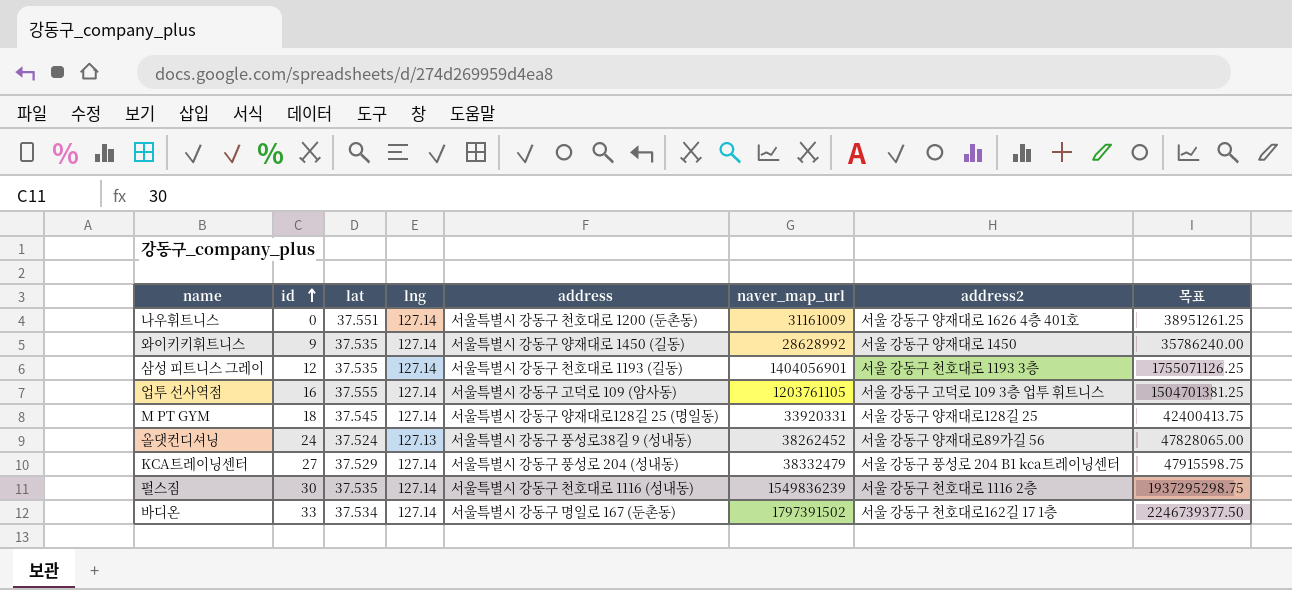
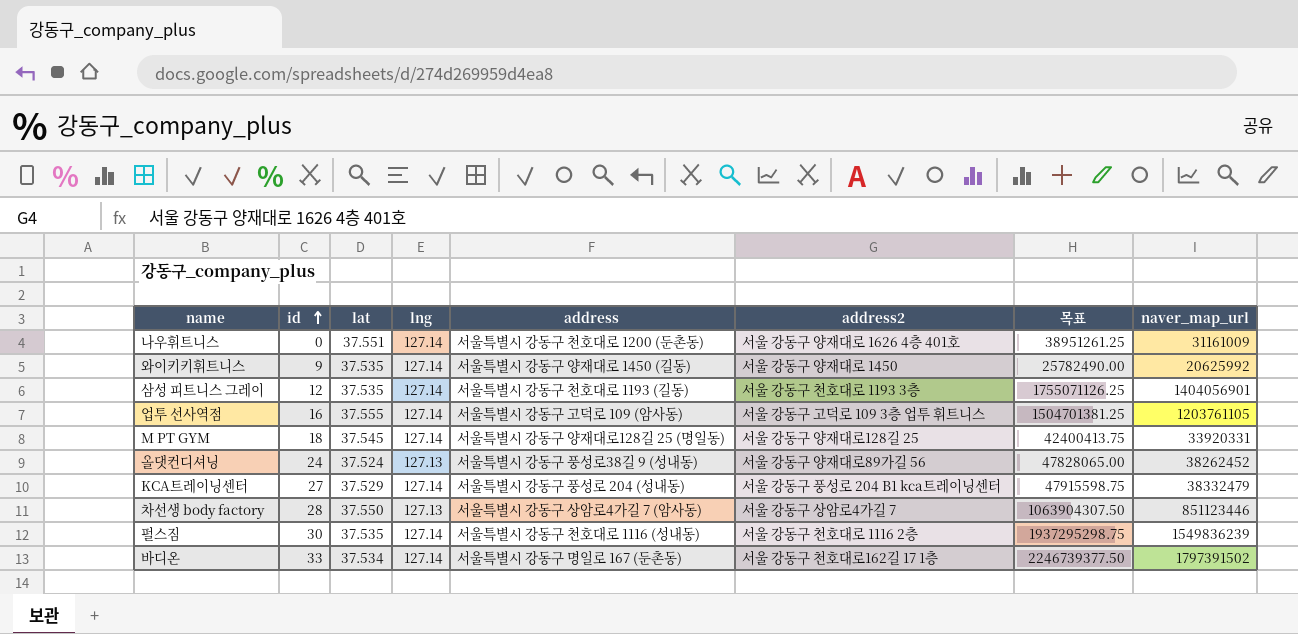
column naver_map_url | position: 6 -> 8
와이키키휘트니스 | 목표: 35786240.00 -> 25782490.00
와이키키휘트니스 | naver_map_url: 28628992 -> 20625992
row 차선생 body factory: none -> 28 | 37.550 | 127.13 | 서울특별시 강동구 상암로4가길 7 (암사동) | 서울 강동구 상암로4가길 7 | 1063904307.50 | 851123446

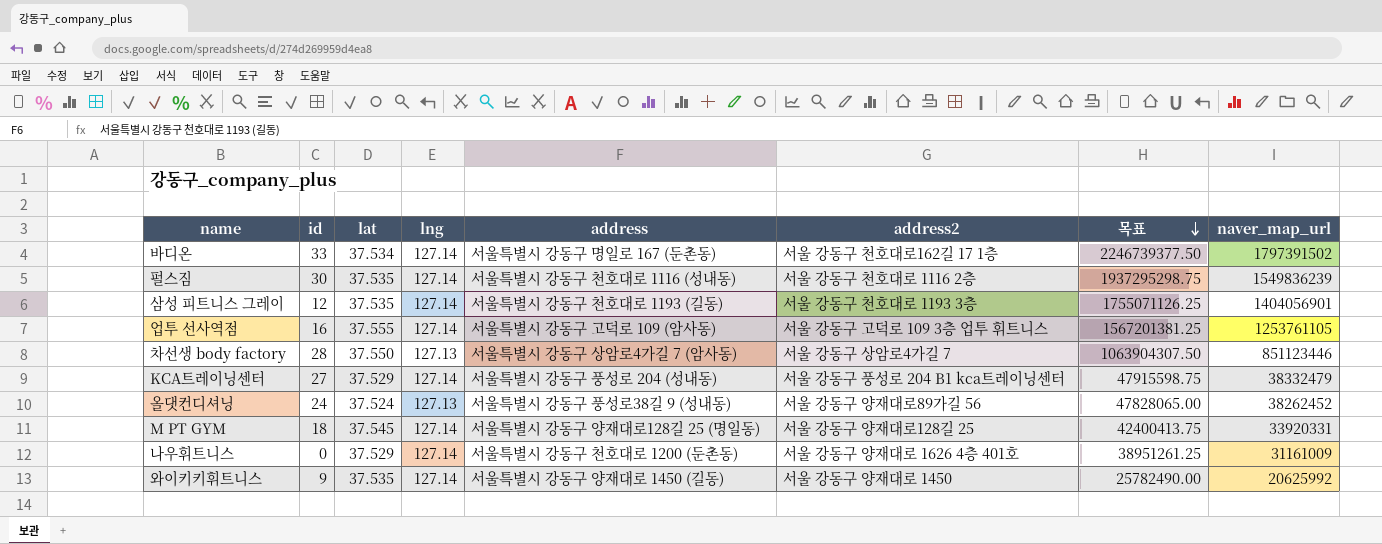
row order: id ascending -> 목표 descending
업투 선사역점 | 목표: 1504701381.25 -> 1567201381.25
업투 선사역점 | naver_map_url: 1203761105 -> 1253761105
나우휘트니스 | lat: 37.551 -> 37.529

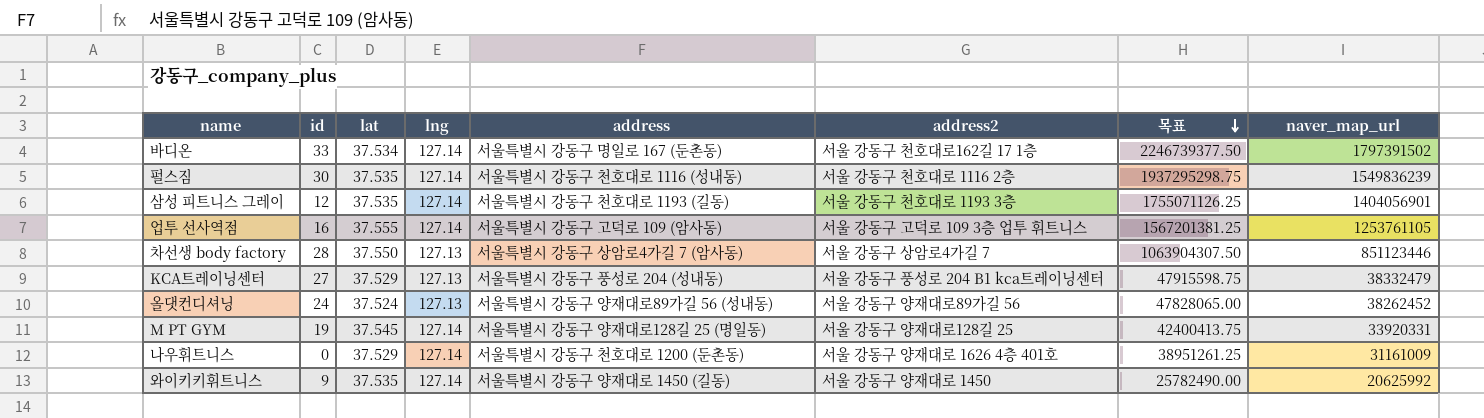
KCA트레이닝센터 | lng: 127.14 -> 127.13
올댓컨디셔닝 | address: 서울특별시 강동구 풍성로38길 9 (성내동) -> 서울특별시 강동구 양재대로89가길 56 (성내동)
M PT GYM | id: 18 -> 19

